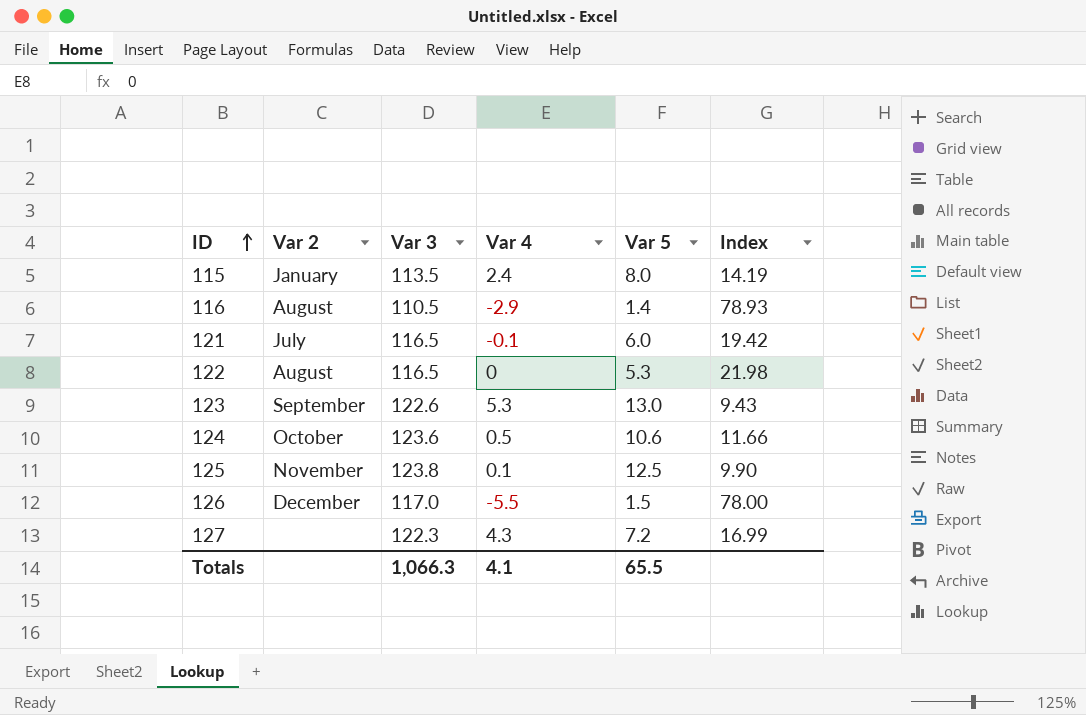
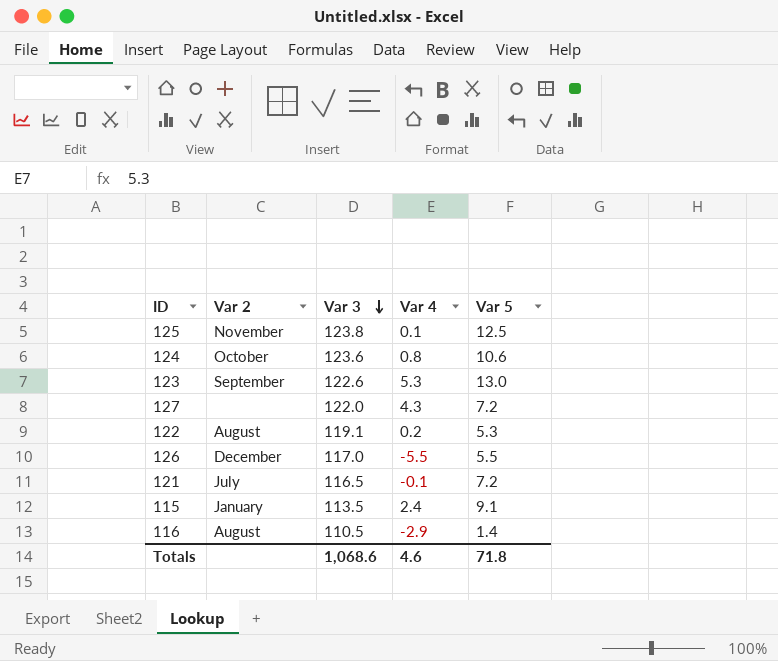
row order: ID ascending -> Var 3 descending
column Index | formula: [Var 3] / [Var 5] -> none
124 | Var 4: 0.5 -> 0.8
127 | Var 3: 122.3 -> 122.0
122 | Var 3: 116.5 -> 119.1
122 | Var 4: 0 -> 0.2
126 | Var 5: 1.5 -> 5.5
121 | Var 5: 6.0 -> 7.2
115 | Var 5: 8.0 -> 9.1
Totals | Var 3: 1,066.3 -> 1,068.6
Totals | Var 4: 4.1 -> 4.6
Totals | Var 5: 65.5 -> 71.8

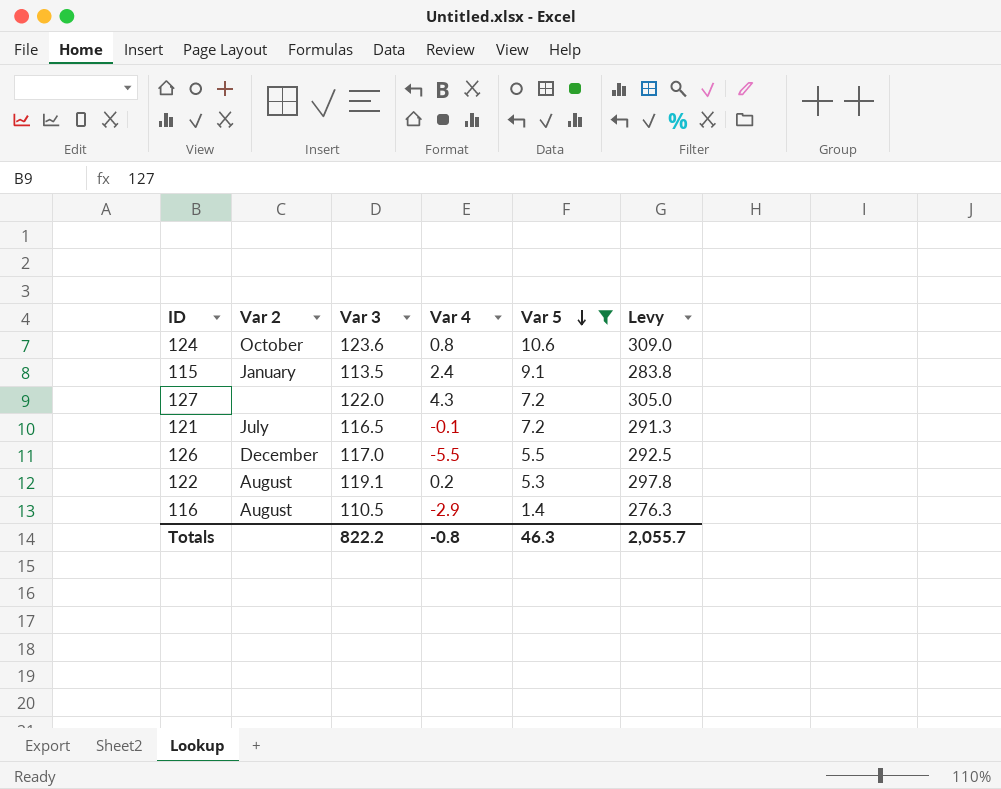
filter: none -> Var 5 <= 10.6
row order: Var 3 descending -> Var 5 descending
column Levy | formula: none -> [Var 3] * 2.5
Totals | Var 3: 1,068.6 -> 822.2
Totals | Var 4: 4.6 -> -0.8
Totals | Var 5: 71.8 -> 46.3

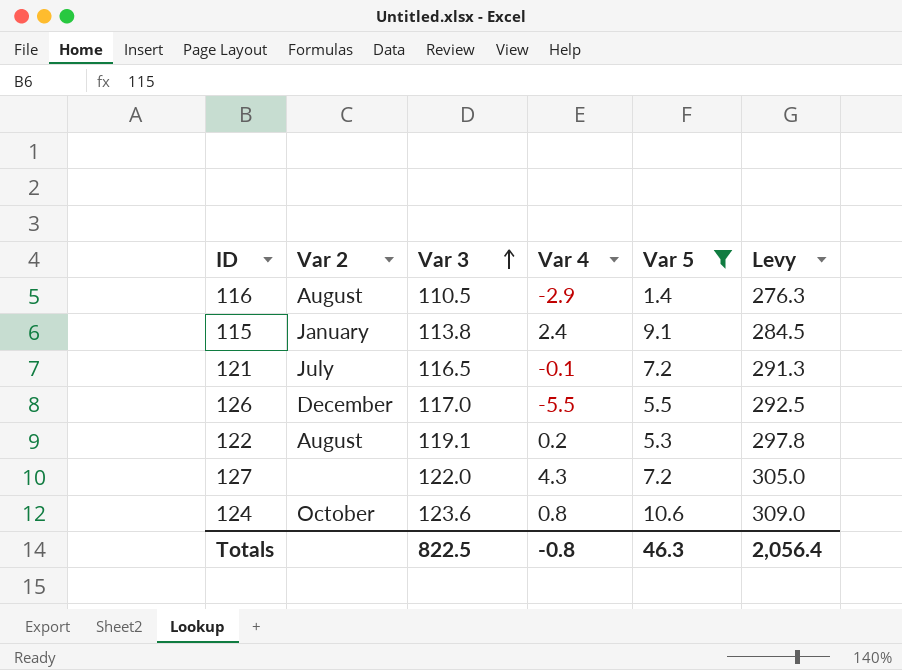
row order: Var 5 descending -> Var 3 ascending
115 | Var 3: 113.5 -> 113.8
115 | Levy: 283.8 -> 284.5
Totals | Var 3: 822.2 -> 822.5
Totals | Levy: 2,055.7 -> 2,056.4

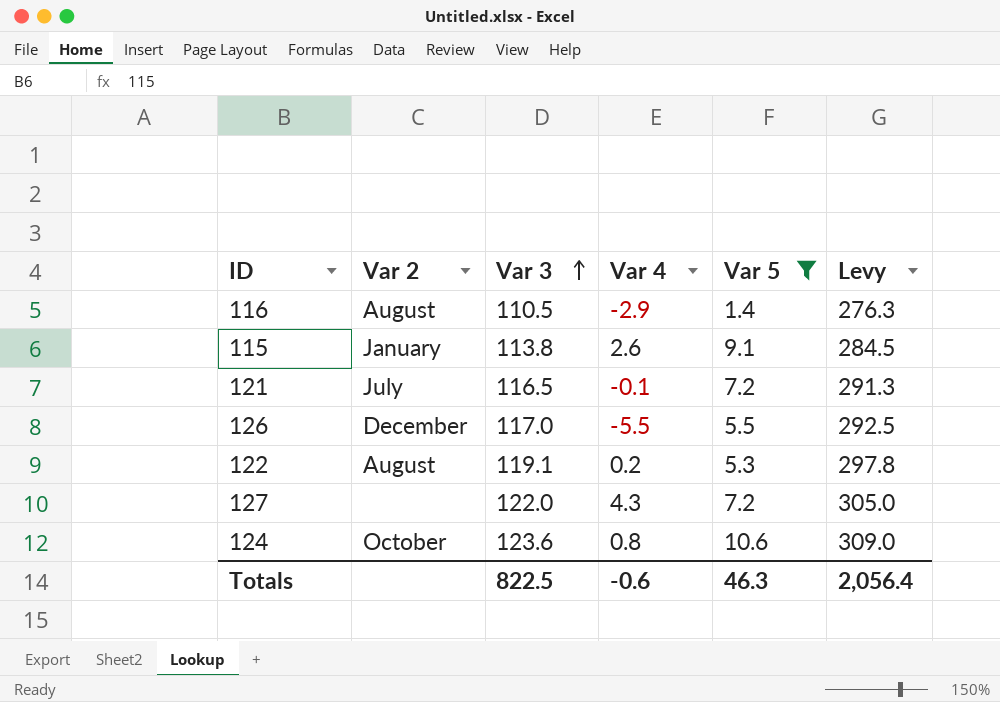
115 | Var 4: 2.4 -> 2.6
Totals | Var 4: -0.8 -> -0.6

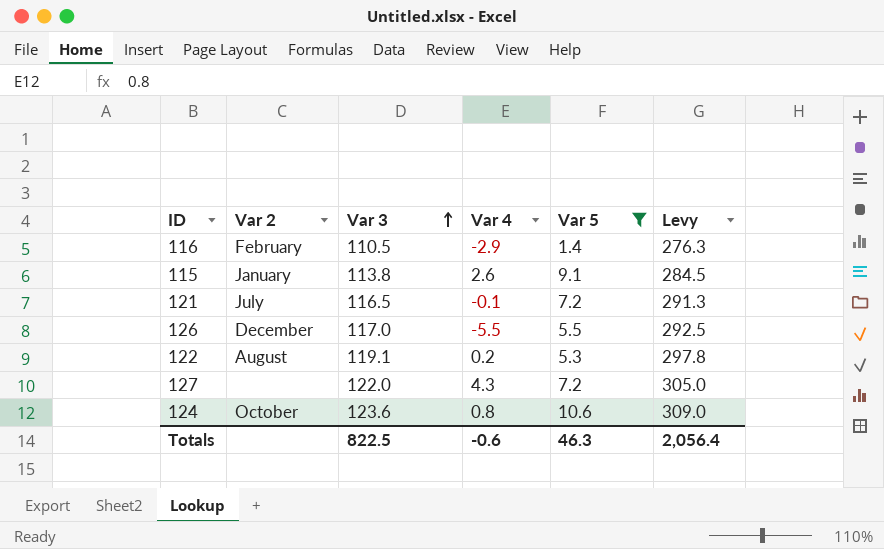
116 | Var 2: August -> February

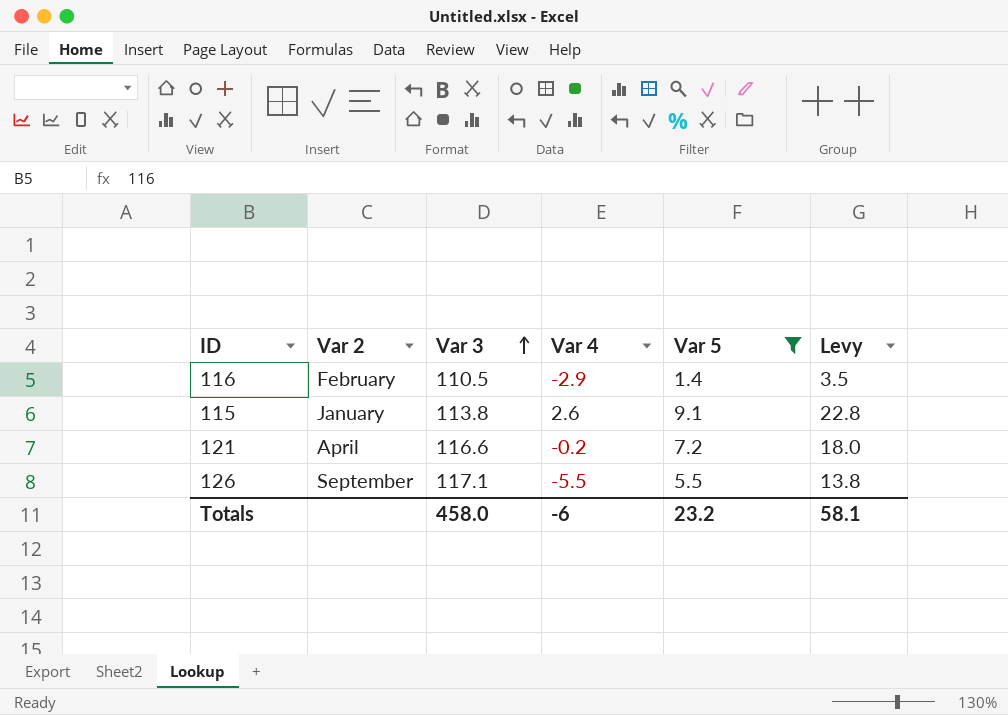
column Levy | formula: [Var 3] * 2.5 -> [Var 5] * 2.5
row 122: August | 119.1 | 0.2 | 5.3 | 297.8 -> none
row 127: none | 122.0 | 4.3 | 7.2 | 305.0 -> none
row 124: October | 123.6 | 0.8 | 10.6 | 309.0 -> none
121 | Var 2: July -> April
121 | Var 3: 116.5 -> 116.6
121 | Var 4: -0.1 -> -0.2
126 | Var 2: December -> September
126 | Var 3: 117.0 -> 117.1
Totals | Var 3: 822.5 -> 458.0
Totals | Var 4: -0.6 -> -6
Totals | Var 5: 46.3 -> 23.2
Totals | Levy: 2,056.4 -> 58.1

